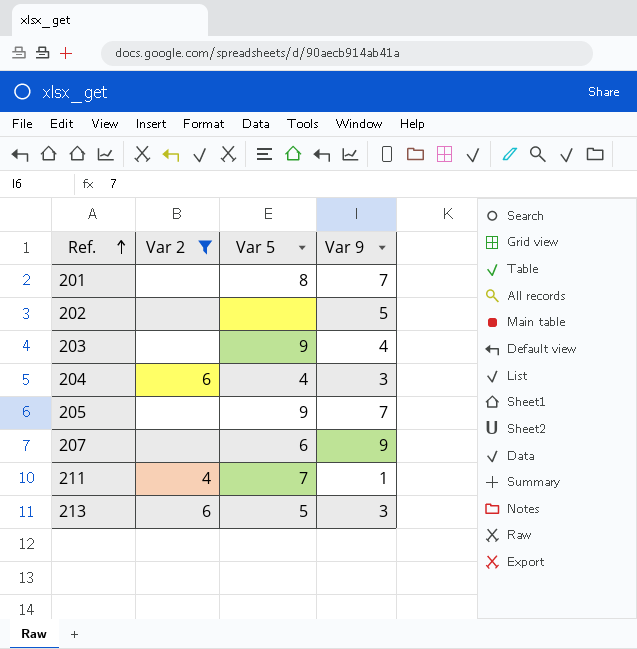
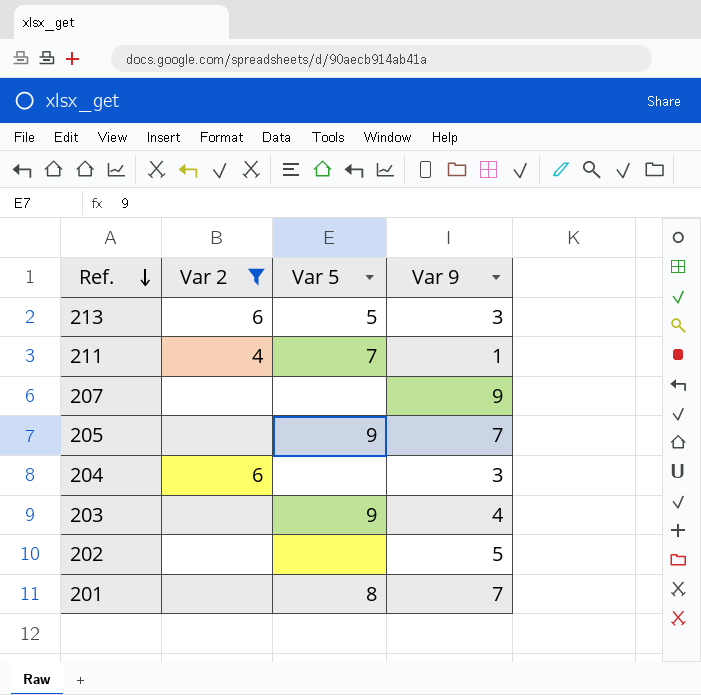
row order: Ref. ascending -> Ref. descending
207 | Var 5: 6 -> none
204 | Var 5: 4 -> none

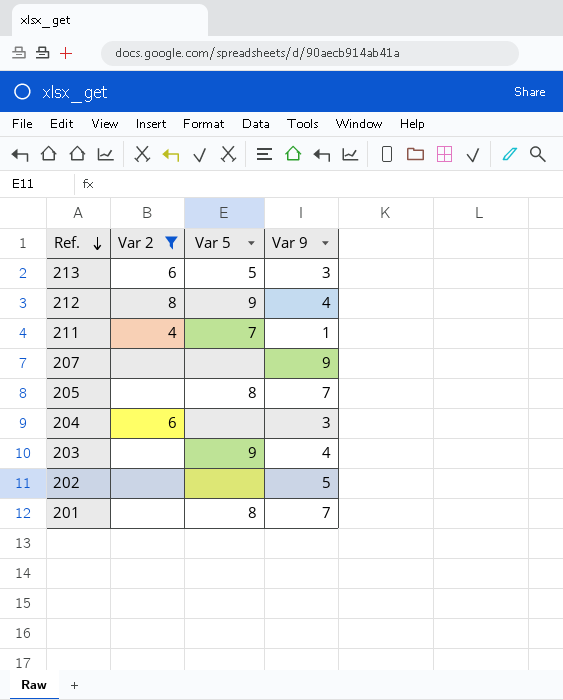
row 212: none -> 8 | 9 | 4
205 | Var 5: 9 -> 8

